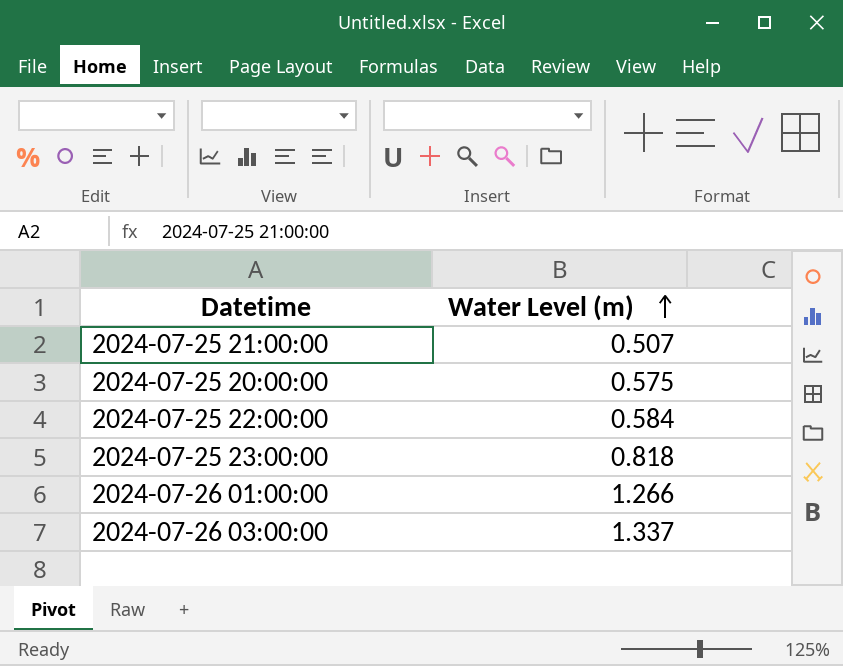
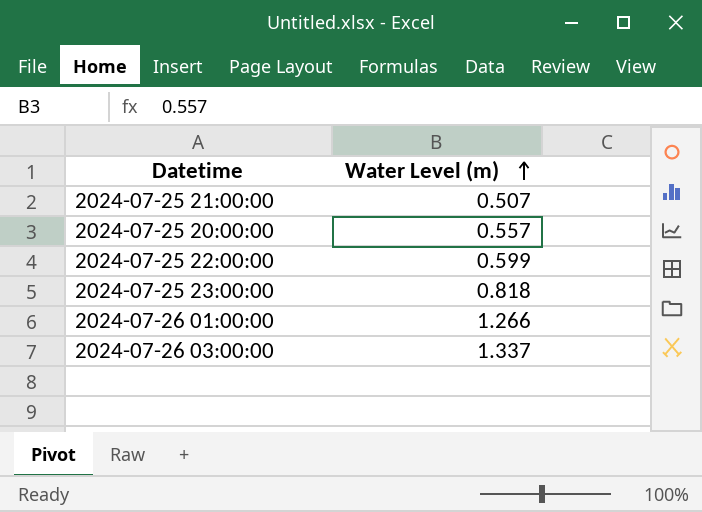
2024-07-25 20:00:00 | Water Level (m): 0.575 -> 0.557
2024-07-25 22:00:00 | Water Level (m): 0.584 -> 0.599

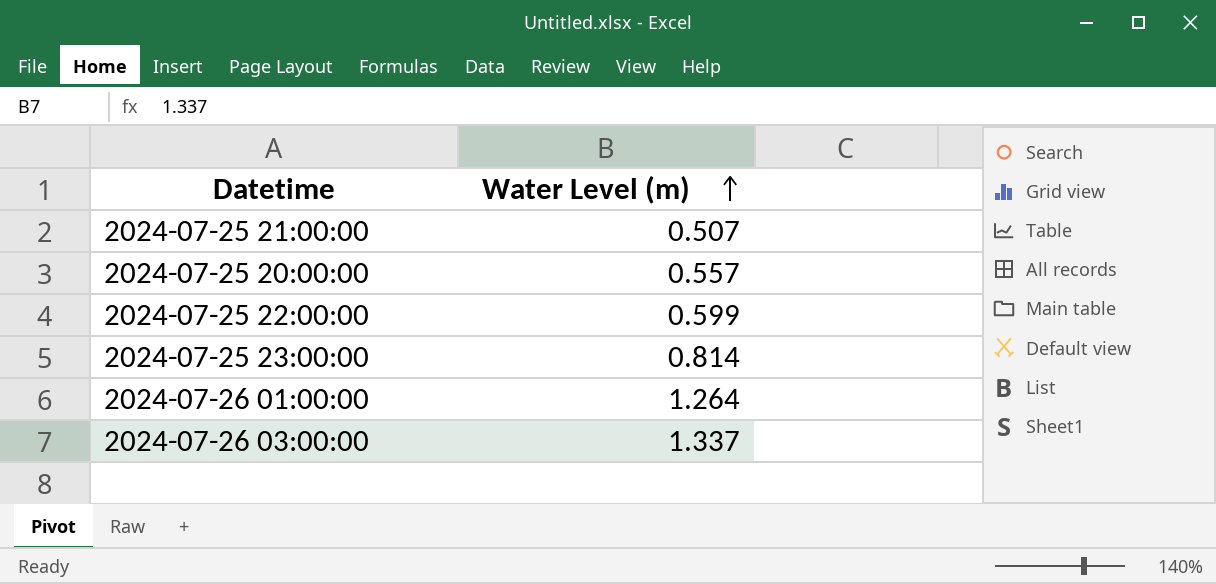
2024-07-25 23:00:00 | Water Level (m): 0.818 -> 0.814
2024-07-26 01:00:00 | Water Level (m): 1.266 -> 1.264

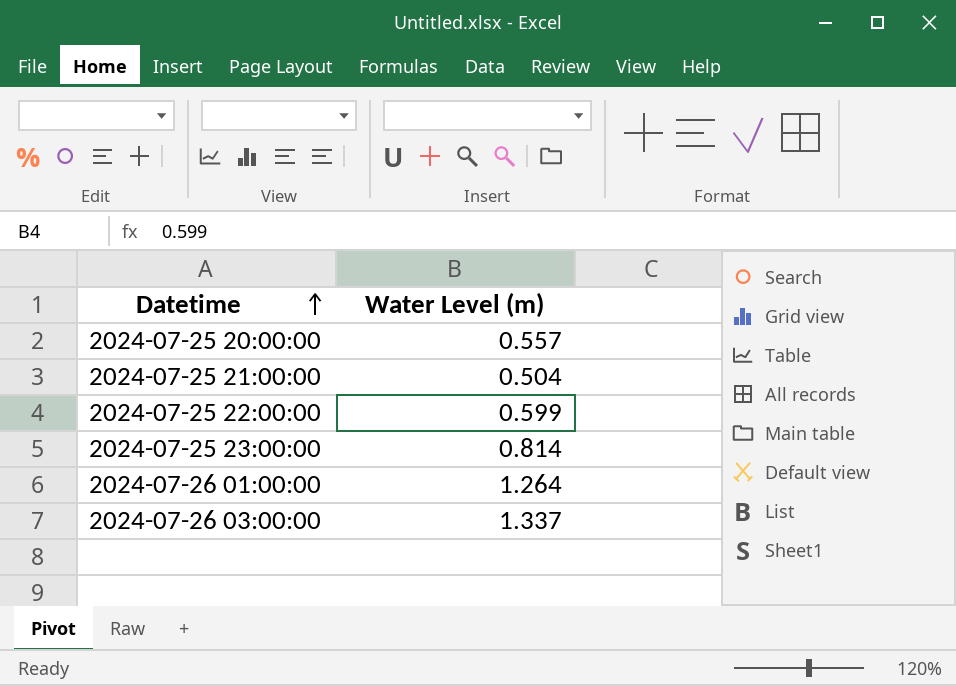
row order: Water Level (m) ascending -> Datetime ascending
2024-07-25 21:00:00 | Water Level (m): 0.507 -> 0.504

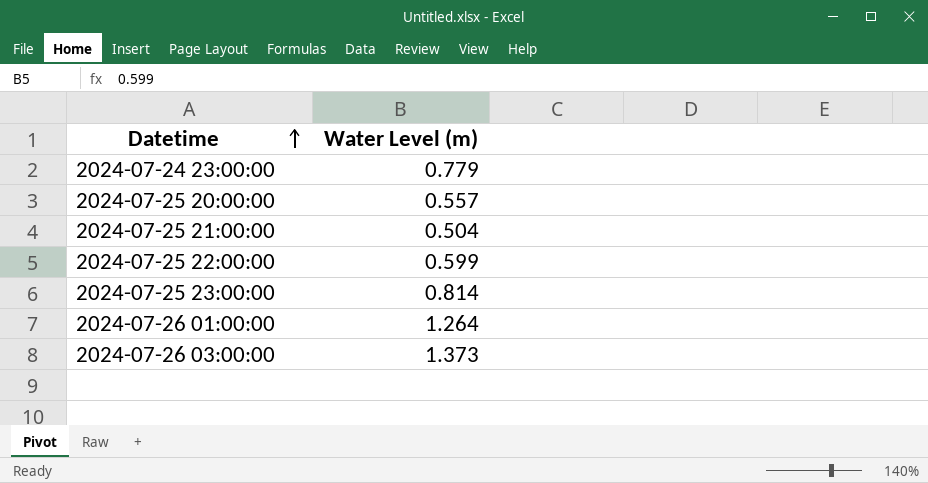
row 2024-07-24 23:00:00: none -> 0.779
2024-07-26 03:00:00 | Water Level (m): 1.337 -> 1.373

